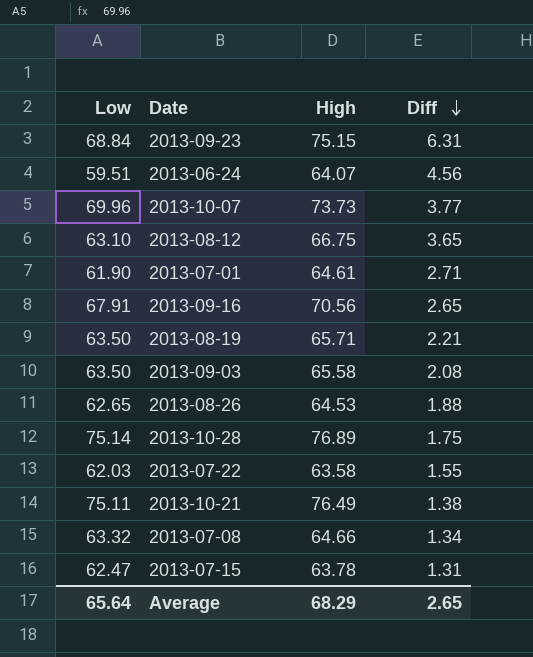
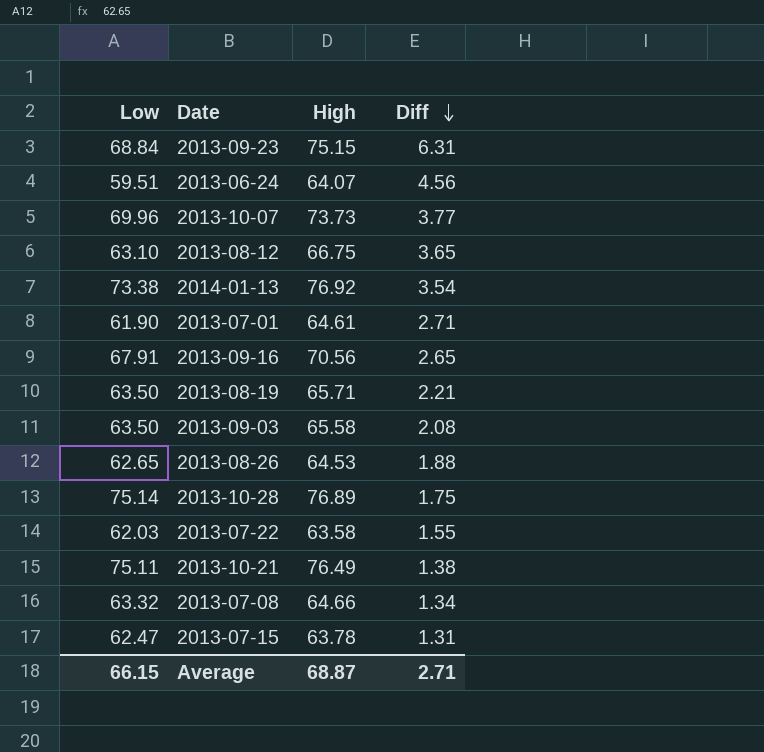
row 2014-01-13: none -> 73.38 | 76.92 | 3.54
Average | Low: 65.64 -> 66.15
Average | High: 68.29 -> 68.87
Average | Diff: 2.65 -> 2.71

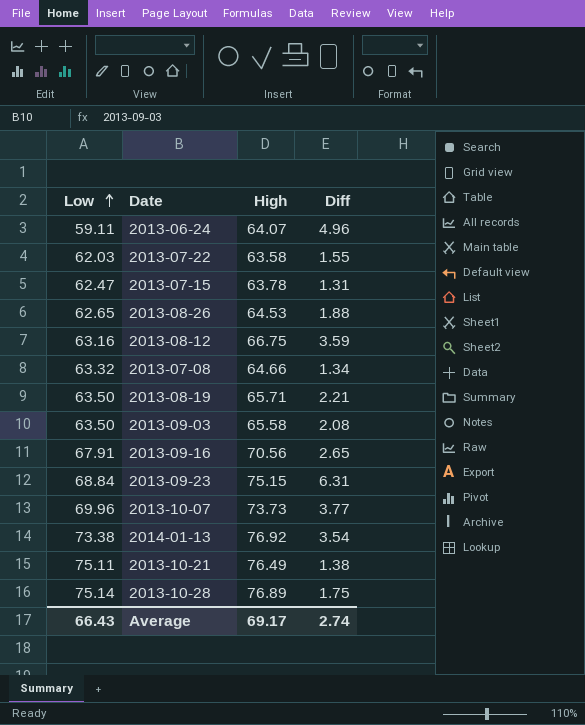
row order: Diff descending -> Low ascending
row 2013-07-01: 61.90 | 64.61 | 2.71 -> none
2013-06-24 | Low: 59.51 -> 59.11
2013-06-24 | Diff: 4.56 -> 4.96
2013-08-12 | Low: 63.10 -> 63.16
2013-08-12 | Diff: 3.65 -> 3.59
Average | Low: 66.15 -> 66.43
Average | High: 68.87 -> 69.17
Average | Diff: 2.71 -> 2.74

